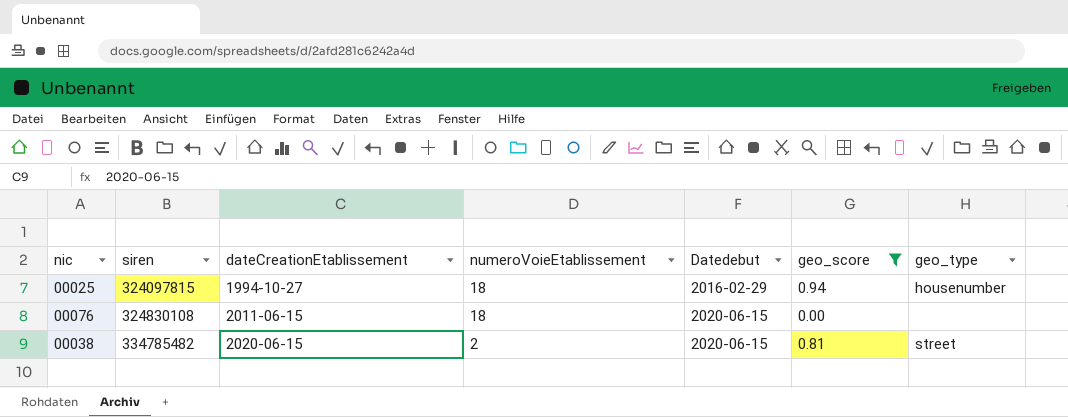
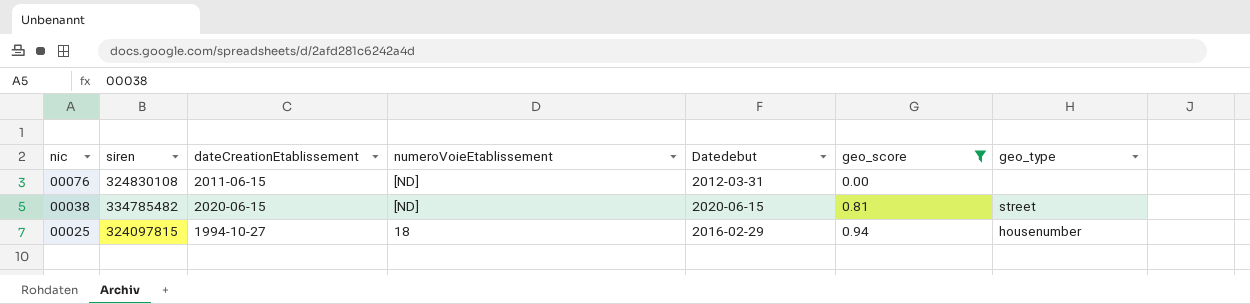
row order: siren ascending -> nic descending
00076 | numeroVoieEtablissement: 18 -> [ND]
00076 | Datedebut: 2020-06-15 -> 2012-03-31
00038 | numeroVoieEtablissement: 2 -> [ND]

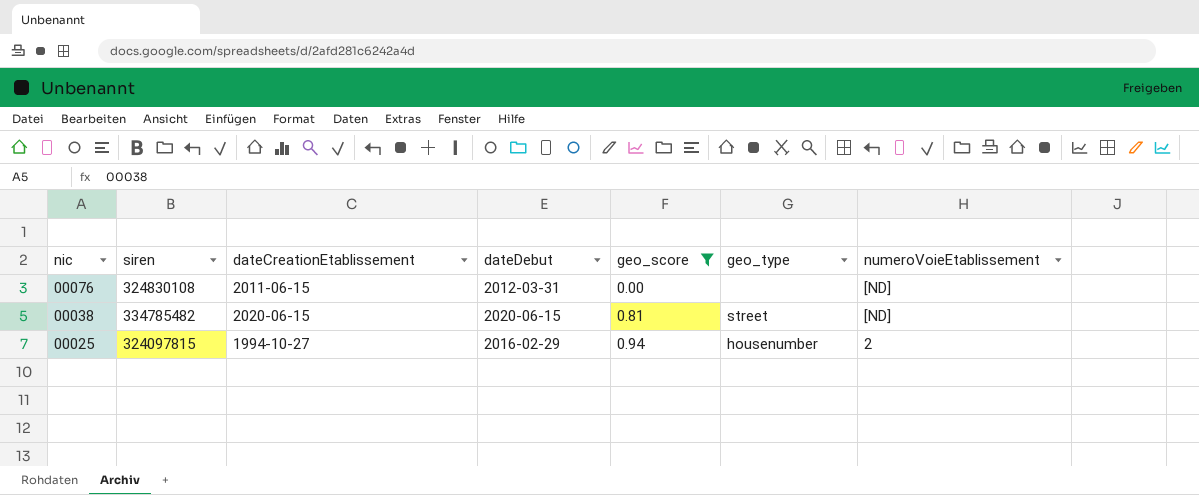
column name: Datedebut -> dateDebut
column numeroVoieEtablissement | position: 4 -> 7
00025 | numeroVoieEtablissement: 18 -> 2

